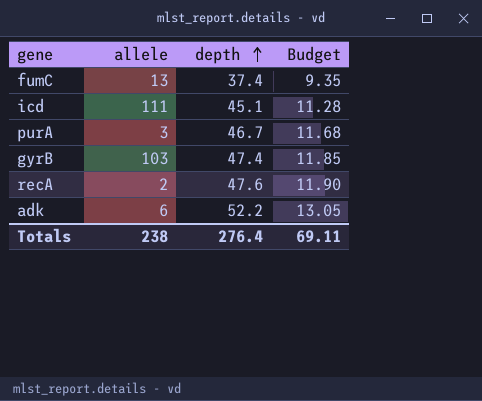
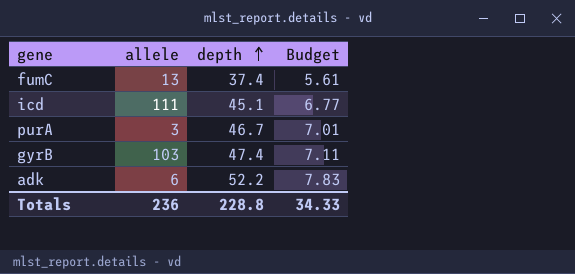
column Budget | formula: [depth] * 0.25 -> [depth] * 0.15
row recA: 2 | 47.6 | 11.90 -> none
Totals | allele: 238 -> 236
Totals | depth: 276.4 -> 228.8
Totals | Budget: 69.11 -> 34.33

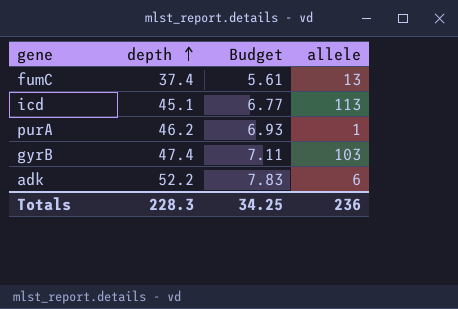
column allele | position: 2 -> 4
icd | allele: 111 -> 113
purA | depth: 46.7 -> 46.2
purA | Budget: 7.01 -> 6.93
purA | allele: 3 -> 1
Totals | depth: 228.8 -> 228.3
Totals | Budget: 34.33 -> 34.25

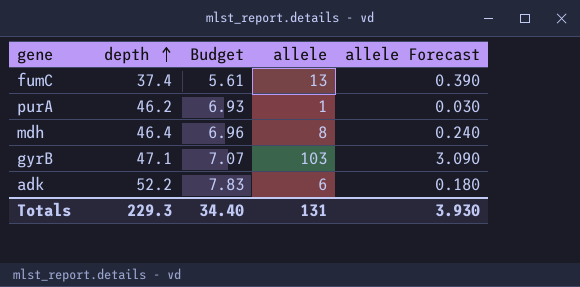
column allele Forecast | formula: none -> [allele] * 0.03
row icd: 45.1 | 6.77 | 113 -> none
row mdh: none -> 46.4 | 6.96 | 8 | 0.240
gyrB | depth: 47.4 -> 47.1
gyrB | Budget: 7.11 -> 7.07
Totals | depth: 228.3 -> 229.3
Totals | Budget: 34.25 -> 34.40
Totals | allele: 236 -> 131

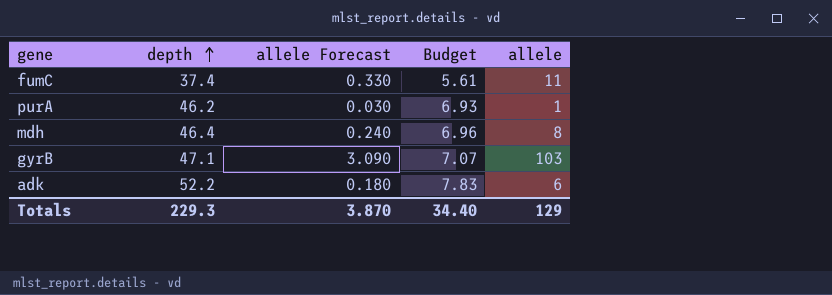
column allele Forecast | position: 5 -> 3
fumC | allele Forecast: 0.390 -> 0.330
fumC | allele: 13 -> 11
Totals | allele Forecast: 3.930 -> 3.870
Totals | allele: 131 -> 129

